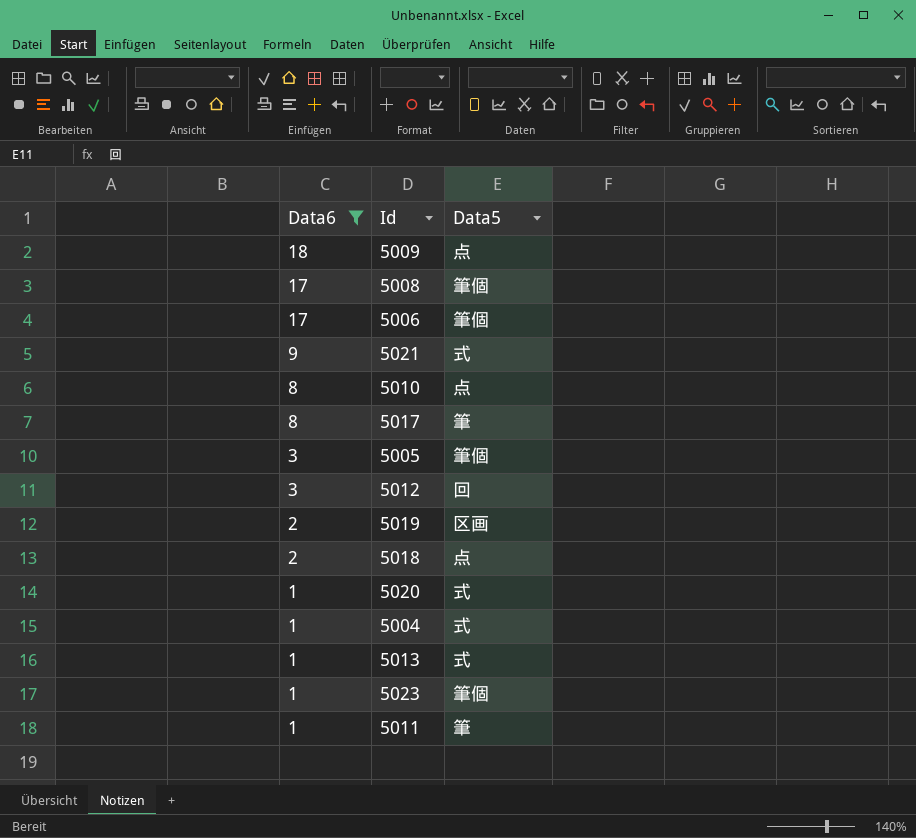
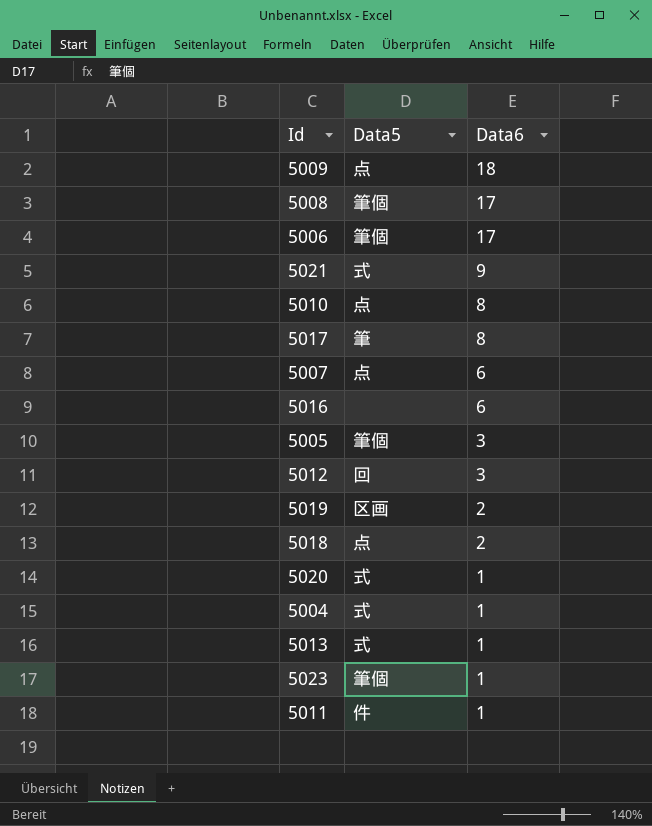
filter: Data6 != 6 -> none
column Data6 | position: 1 -> 3
5011 | Data5: 筆 -> 件

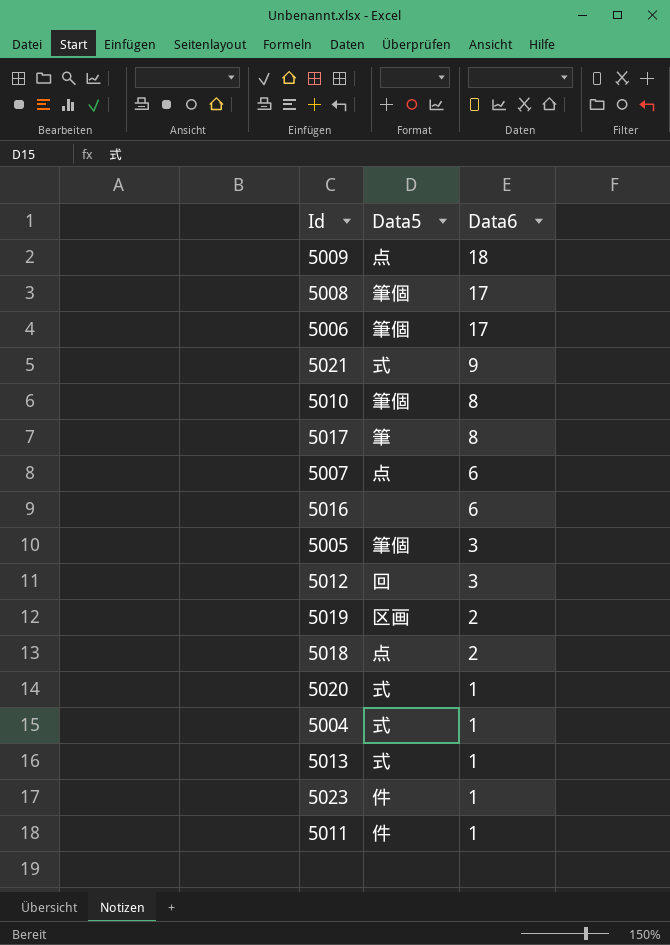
5010 | Data5: 点 -> 筆個
5023 | Data5: 筆個 -> 件

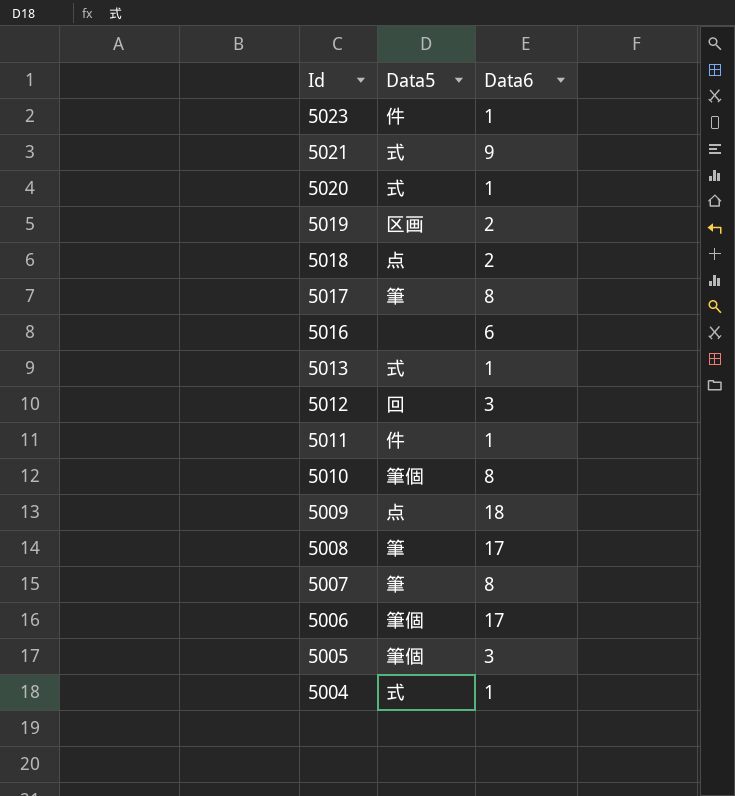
row order: Data6 descending -> Id descending
5008 | Data5: 筆個 -> 筆
5007 | Data5: 点 -> 筆
5007 | Data6: 6 -> 8

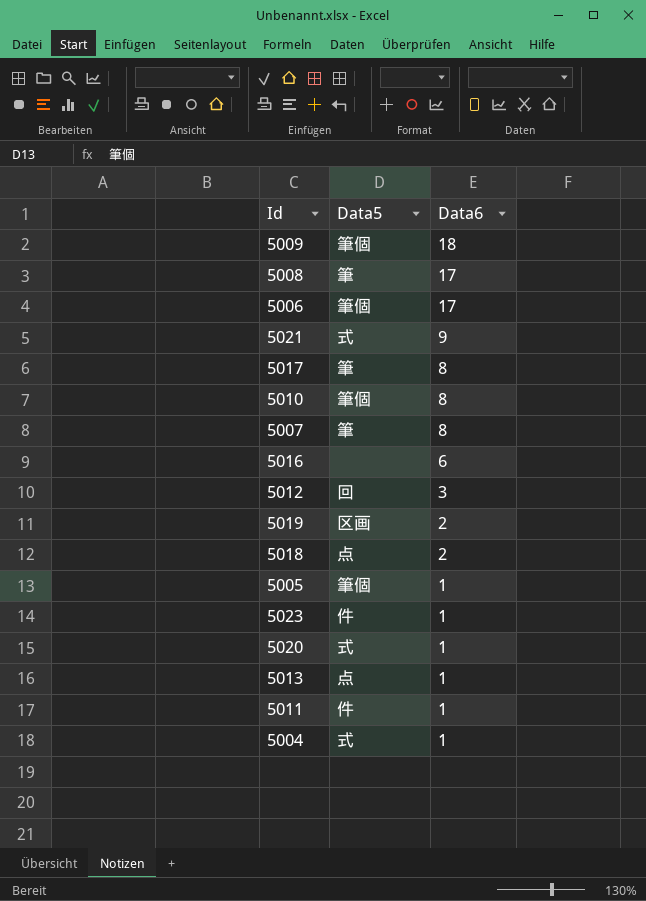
row order: Id descending -> Data6 descending
5009 | Data5: 点 -> 筆個
5005 | Data6: 3 -> 1
5013 | Data5: 式 -> 点

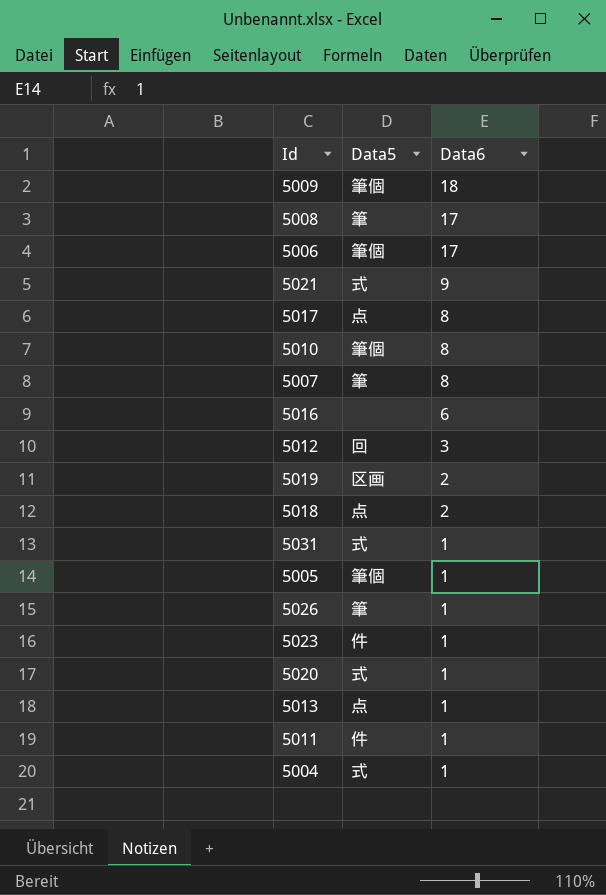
5017 | Data5: 筆 -> 点
row 5031: none -> 式 | 1
row 5026: none -> 筆 | 1

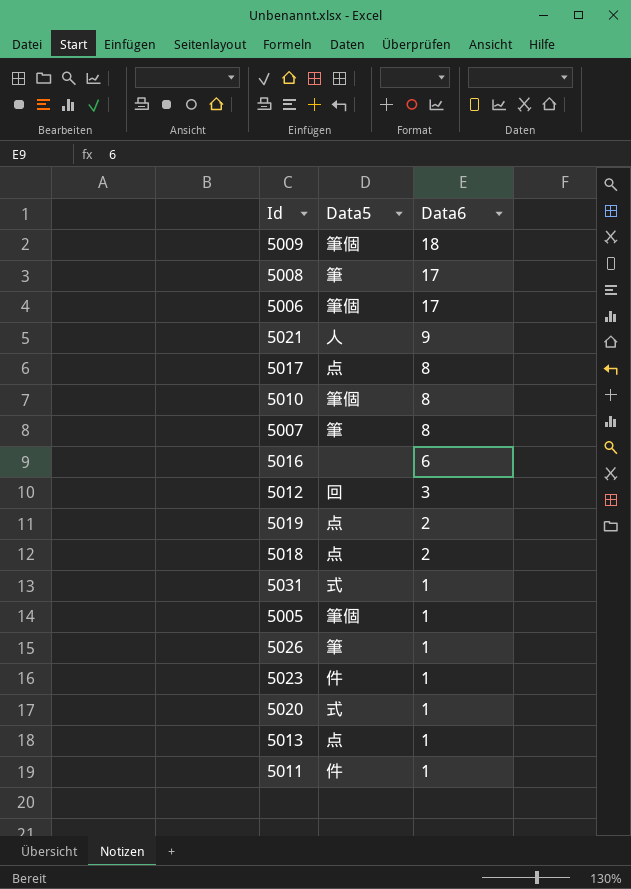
row 5004: 式 | 1 -> none
5021 | Data5: 式 -> 人
5019 | Data5: 区画 -> 点

